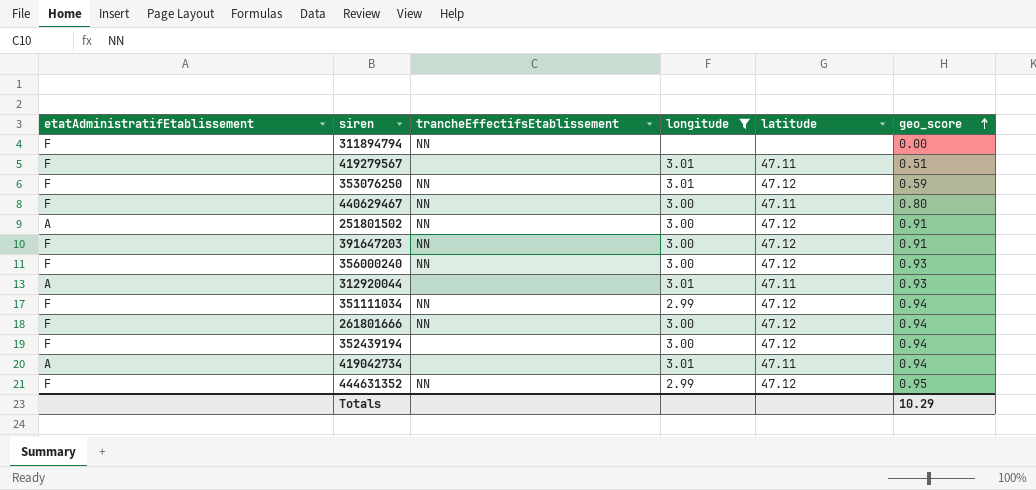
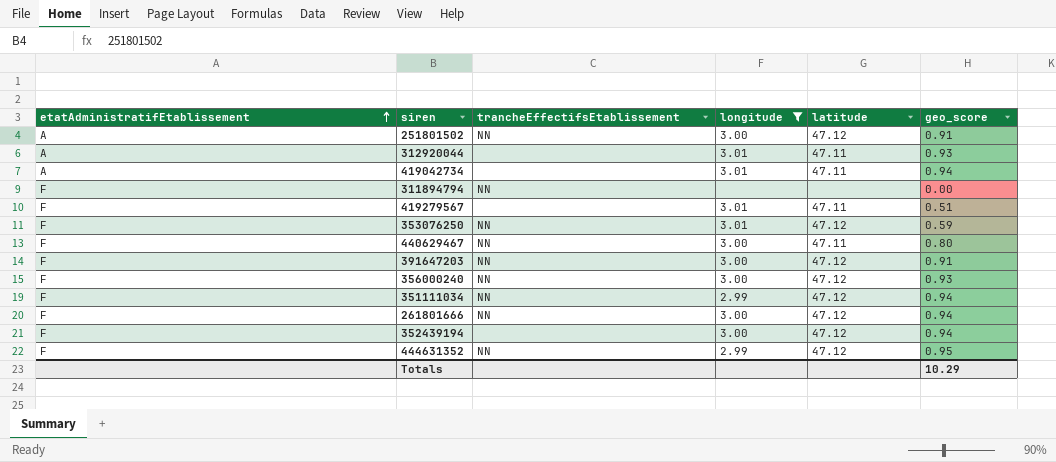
row order: geo_score ascending -> etatAdministratifEtablissement ascending

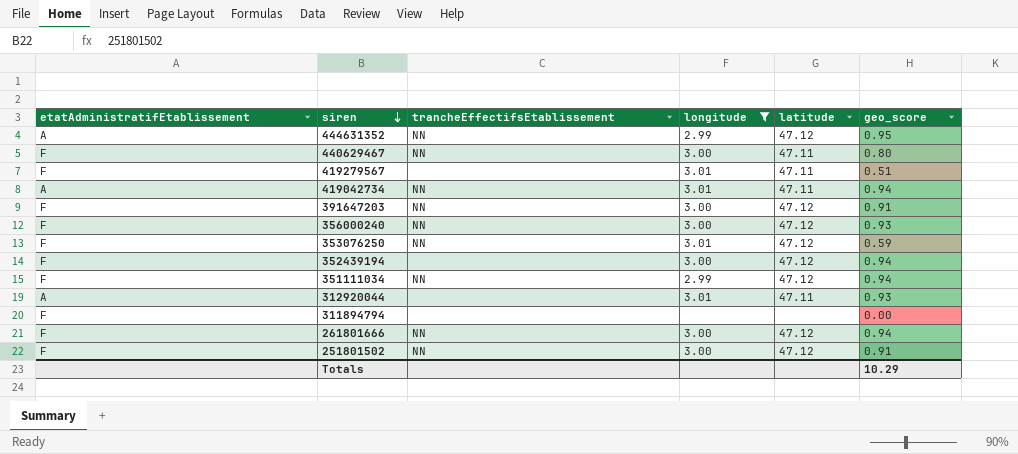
row order: etatAdministratifEtablissement ascending -> siren descending
444631352 | etatAdministratifEtablissement: F -> A
419042734 | trancheEffectifsEtablissement: none -> NN
311894794 | trancheEffectifsEtablissement: NN -> none
251801502 | etatAdministratifEtablissement: A -> F

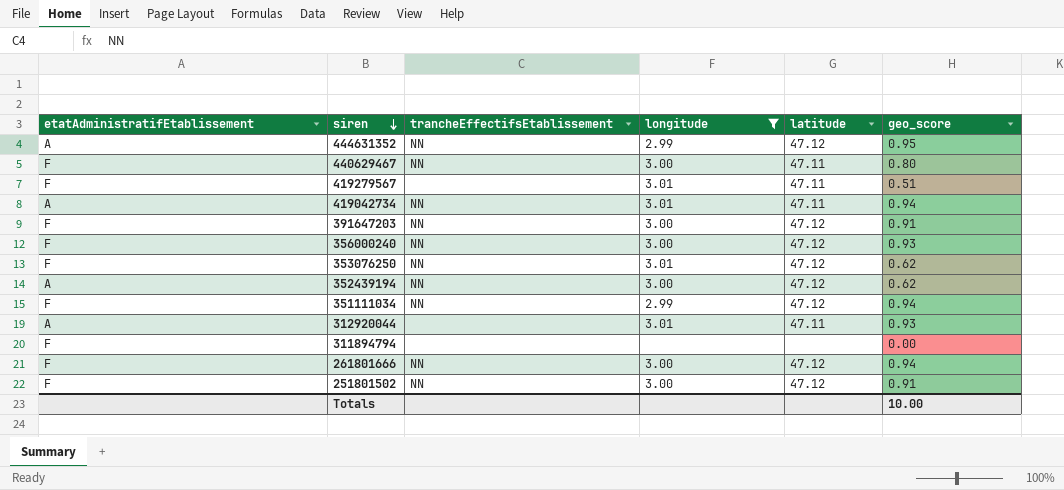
353076250 | geo_score: 0.59 -> 0.62
352439194 | etatAdministratifEtablissement: F -> A
352439194 | trancheEffectifsEtablissement: none -> NN
352439194 | geo_score: 0.94 -> 0.62
Totals | geo_score: 10.29 -> 10.00

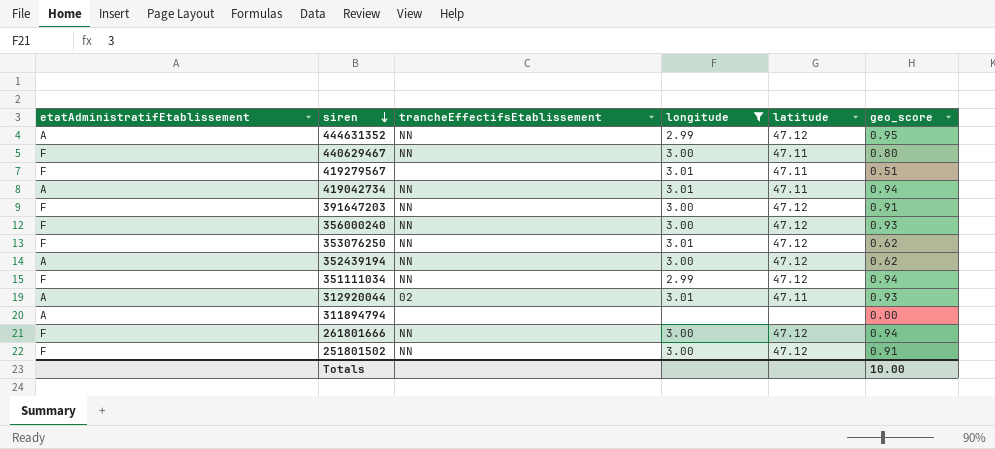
312920044 | trancheEffectifsEtablissement: none -> 02
311894794 | etatAdministratifEtablissement: F -> A

